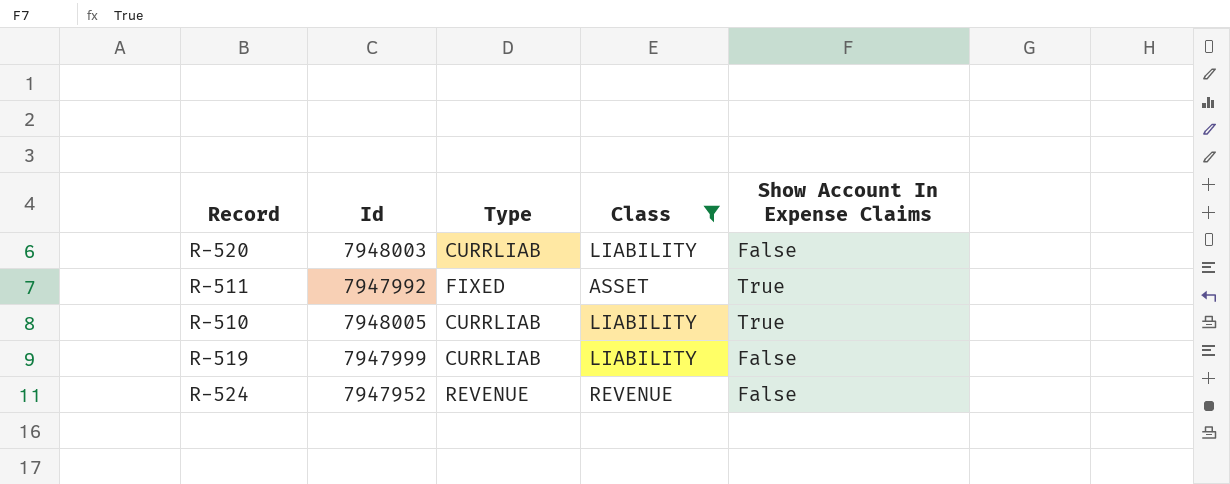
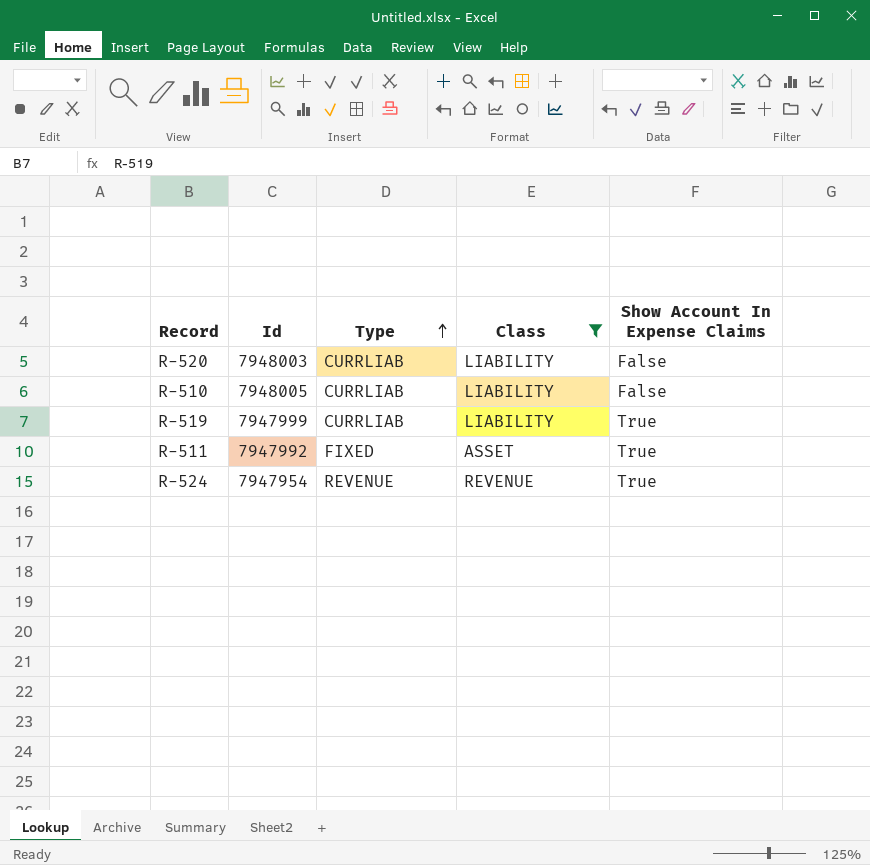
row order: none -> Type ascending
R-510 | Show Account In Expense Claims: True -> False
R-519 | Show Account In Expense Claims: False -> True
R-524 | Id: 7947952 -> 7947954
R-524 | Show Account In Expense Claims: False -> True

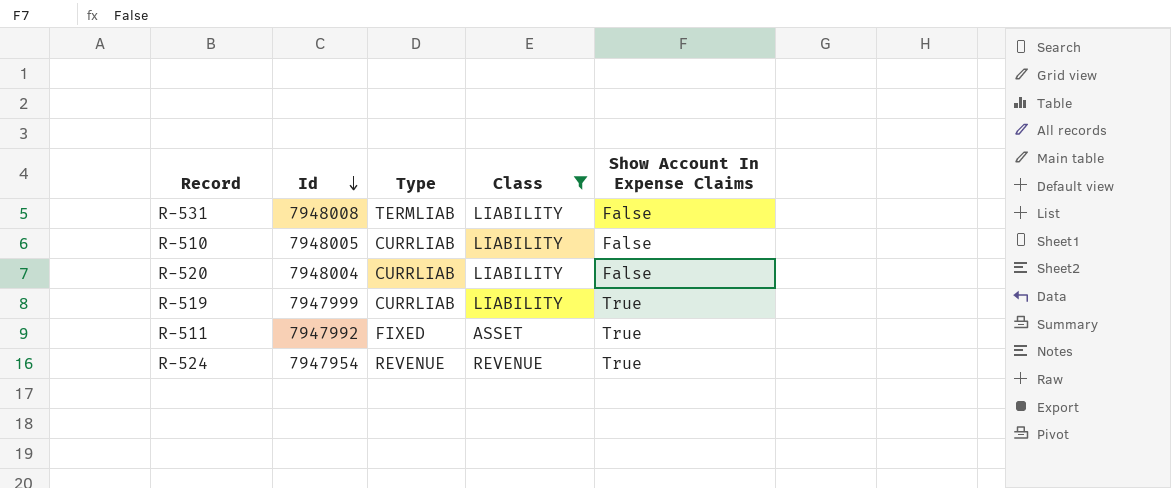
row order: Type ascending -> Id descending
row R-531: none -> 7948008 | TERMLIAB | LIABILITY | False
R-520 | Id: 7948003 -> 7948004

